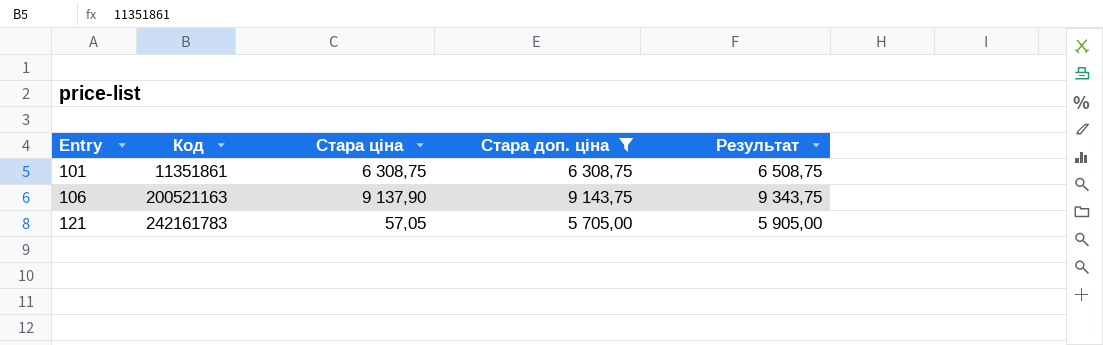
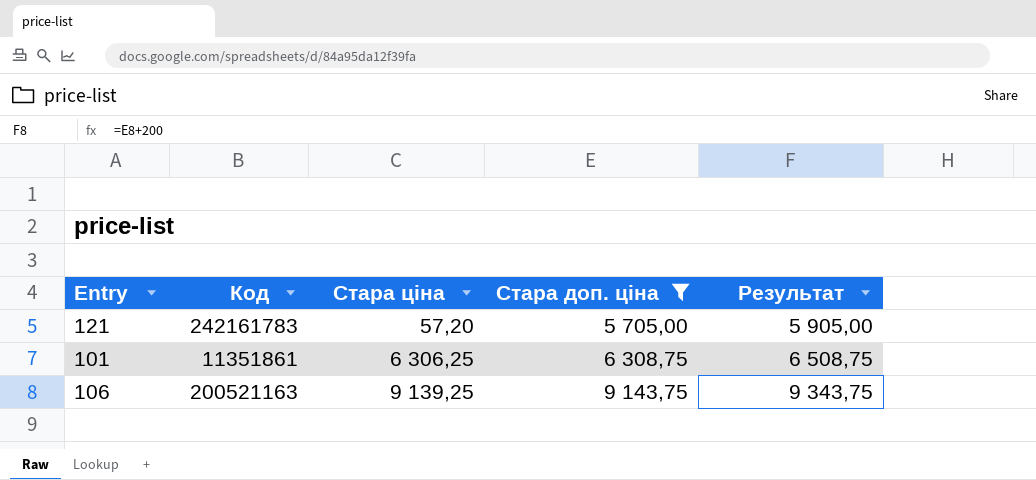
row order: Entry ascending -> Стара ціна ascending
121 | Стара ціна: 57,05 -> 57,20
101 | Стара ціна: 6 308,75 -> 6 306,25
106 | Стара ціна: 9 137,90 -> 9 139,25

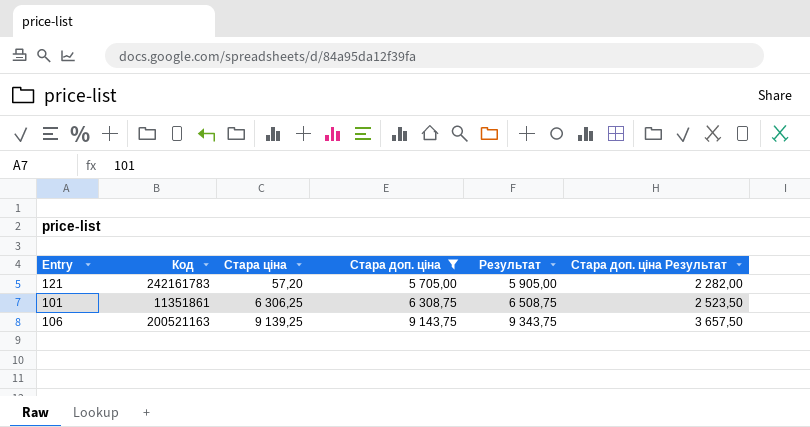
column Стара доп. ціна Результат | formula: none -> [Стара доп. ціна] * 0,4

